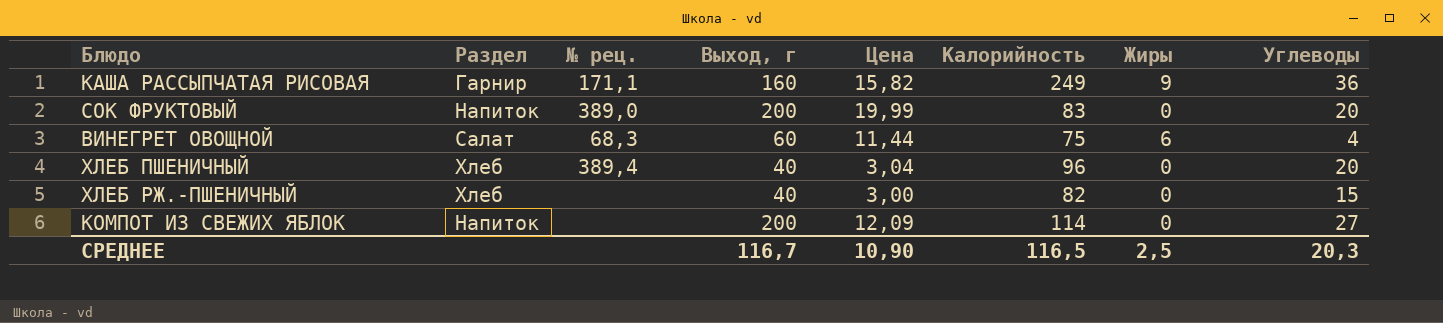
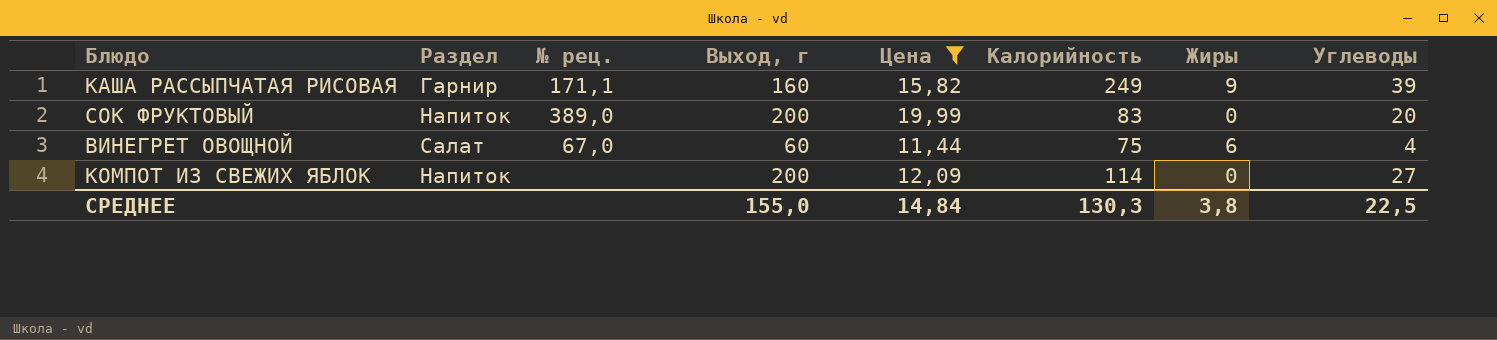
filter: none -> Цена >= 11,44
КАША РАССЫПЧАТАЯ РИСОВАЯ | Углеводы: 36 -> 39
ВИНЕГРЕТ ОВОЩНОЙ | № рец.: 68,3 -> 67,0
СРЕДНЕЕ | Выход, г: 116,7 -> 155,0
СРЕДНЕЕ | Цена: 10,90 -> 14,84
СРЕДНЕЕ | Калорийность: 116,5 -> 130,3
СРЕДНЕЕ | Жиры: 2,5 -> 3,8
СРЕДНЕЕ | Углеводы: 20,3 -> 22,5

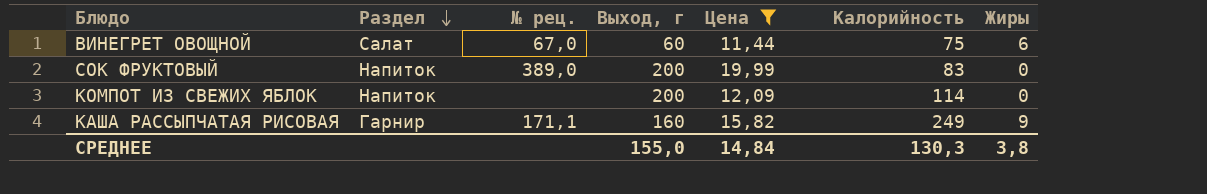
row order: none -> Раздел descending
column Углеводы | position: 8 -> none

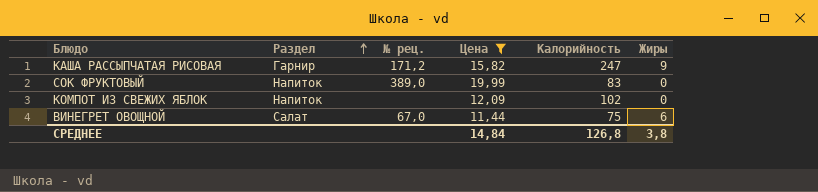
row order: Раздел descending -> Раздел ascending
column Выход, г | position: 4 -> none
КАША РАССЫПЧАТАЯ РИСОВАЯ | № рец.: 171,1 -> 171,2
КАША РАССЫПЧАТАЯ РИСОВАЯ | Калорийность: 249 -> 247
КОМПОТ ИЗ СВЕЖИХ ЯБЛОК | Калорийность: 114 -> 102
СРЕДНЕЕ | Калорийность: 130,3 -> 126,8

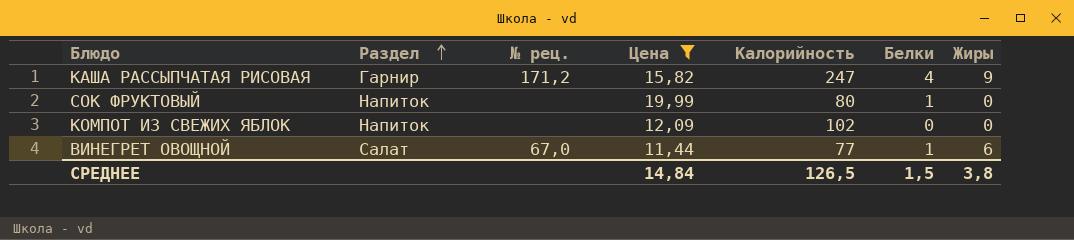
column Белки | position: none -> 6
СОК ФРУКТОВЫЙ | № рец.: 389,0 -> none
СОК ФРУКТОВЫЙ | Калорийность: 83 -> 80
ВИНЕГРЕТ ОВОЩНОЙ | Калорийность: 75 -> 77
СРЕДНЕЕ | Калорийность: 126,8 -> 126,5

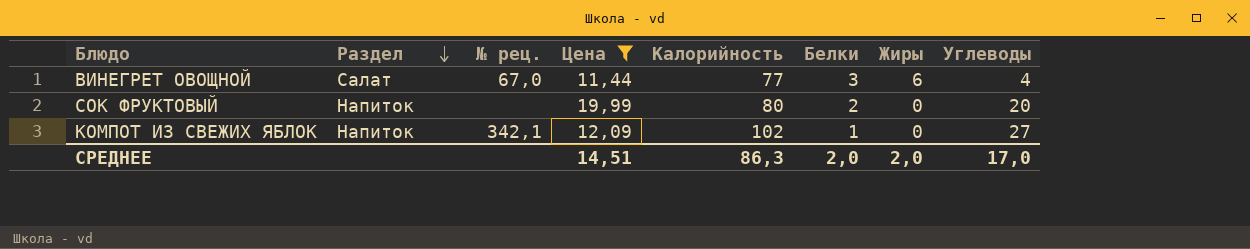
row order: Раздел ascending -> Раздел descending
column Углеводы | position: none -> 8
row КАША РАССЫПЧАТАЯ РИСОВАЯ: Гарнир | 171,2 | 15,82 | 247 | 4 | 9 -> none
ВИНЕГРЕТ ОВОЩНОЙ | Белки: 1 -> 3
СОК ФРУКТОВЫЙ | Белки: 1 -> 2
КОМПОТ ИЗ СВЕЖИХ ЯБЛОК | № рец.: none -> 342,1
КОМПОТ ИЗ СВЕЖИХ ЯБЛОК | Белки: 0 -> 1
СРЕДНЕЕ | Цена: 14,84 -> 14,51
СРЕДНЕЕ | Калорийность: 126,5 -> 86,3
СРЕДНЕЕ | Белки: 1,5 -> 2,0
СРЕДНЕЕ | Жиры: 3,8 -> 2,0

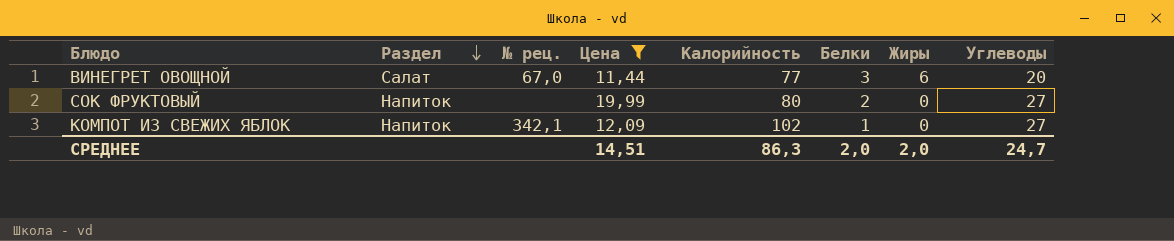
ВИНЕГРЕТ ОВОЩНОЙ | Углеводы: 4 -> 20
СОК ФРУКТОВЫЙ | Углеводы: 20 -> 27
СРЕДНЕЕ | Углеводы: 17,0 -> 24,7

